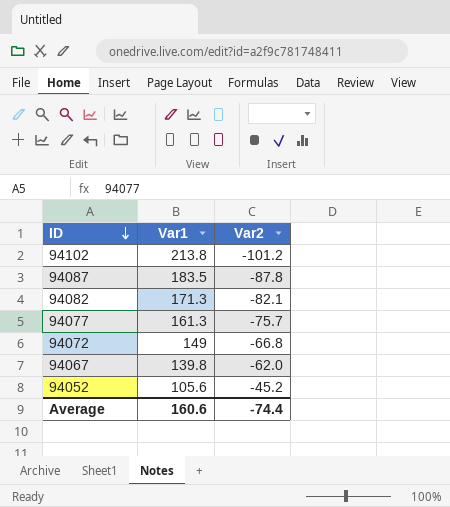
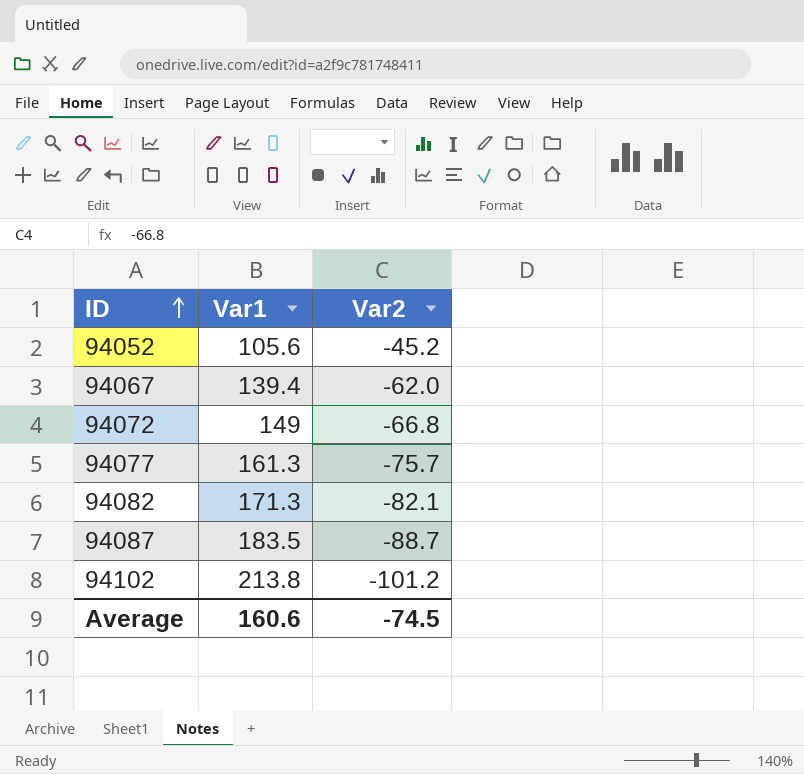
row order: ID descending -> ID ascending
94067 | Var1: 139.8 -> 139.4
94087 | Var2: -87.8 -> -88.7
Average | Var2: -74.4 -> -74.5

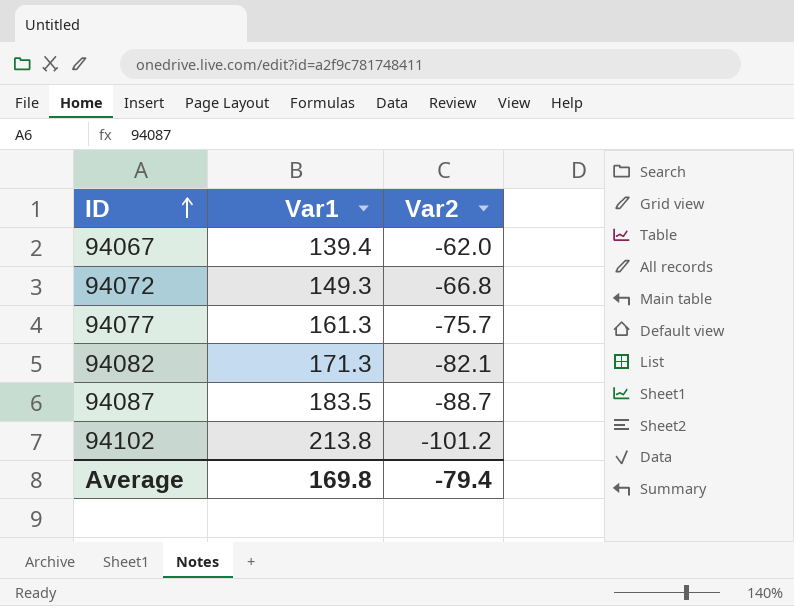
row 94052: 105.6 | -45.2 -> none
94072 | Var1: 149 -> 149.3
Average | Var1: 160.6 -> 169.8
Average | Var2: -74.5 -> -79.4

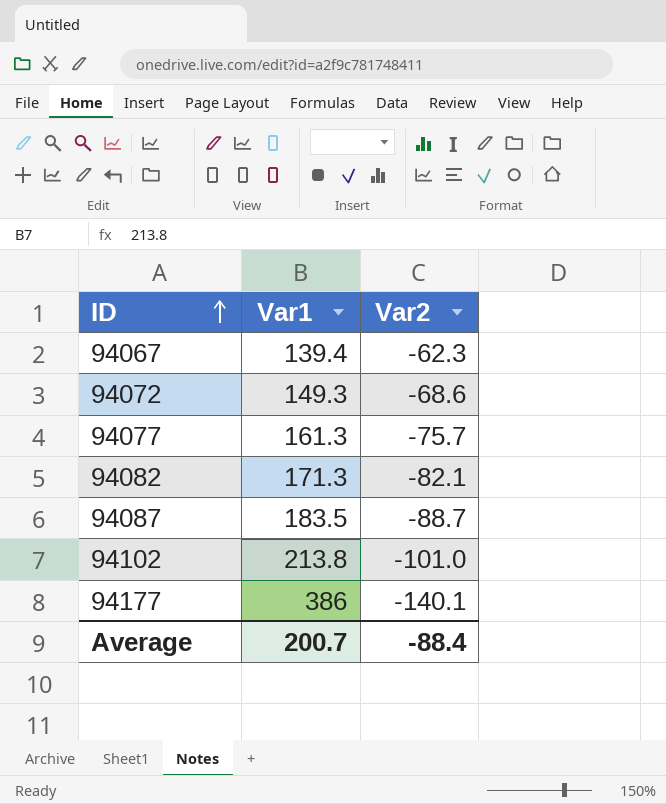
94067 | Var2: -62.0 -> -62.3
94072 | Var2: -66.8 -> -68.6
94102 | Var2: -101.2 -> -101.0
row 94177: none -> 386 | -140.1
Average | Var1: 169.8 -> 200.7
Average | Var2: -79.4 -> -88.4

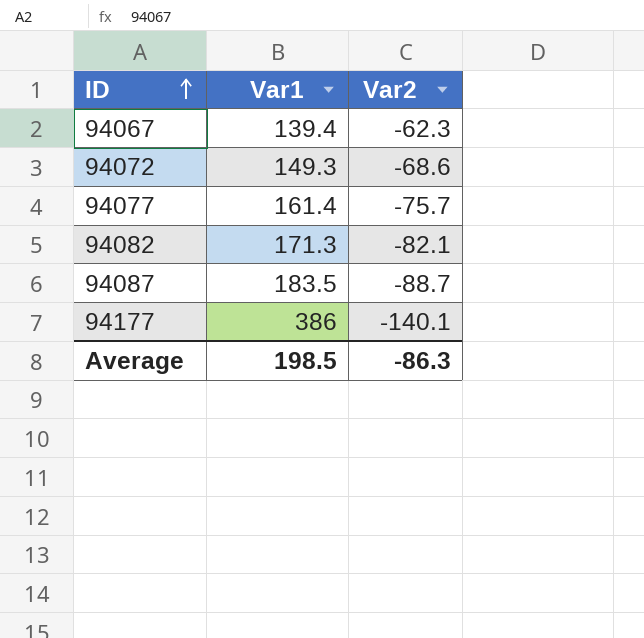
row 94102: 213.8 | -101.0 -> none
94077 | Var1: 161.3 -> 161.4
Average | Var1: 200.7 -> 198.5
Average | Var2: -88.4 -> -86.3

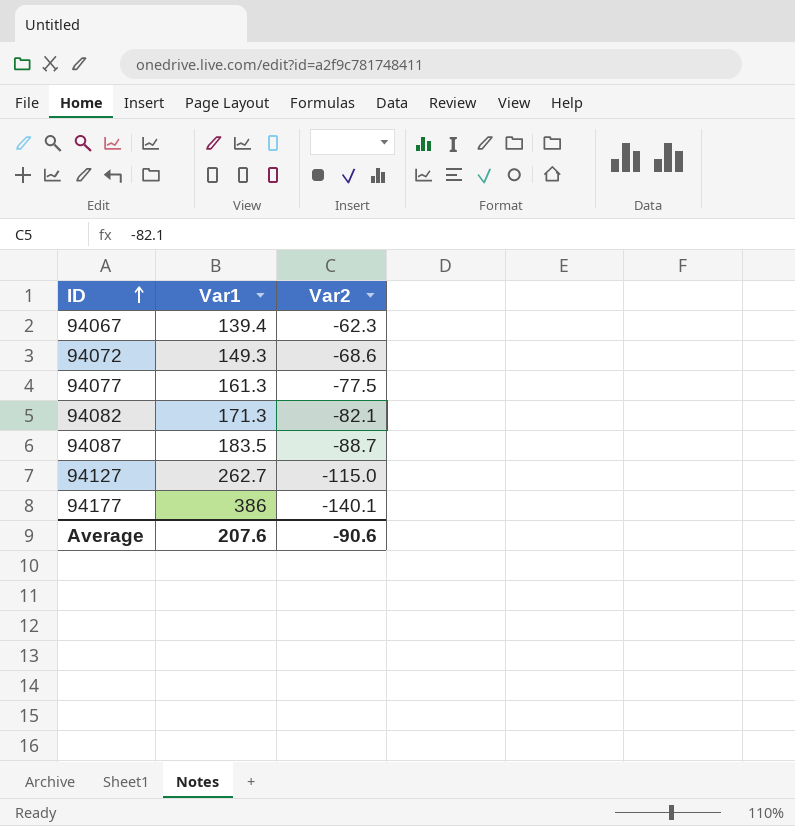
94077 | Var1: 161.4 -> 161.3
94077 | Var2: -75.7 -> -77.5
row 94127: none -> 262.7 | -115.0
Average | Var1: 198.5 -> 207.6
Average | Var2: -86.3 -> -90.6

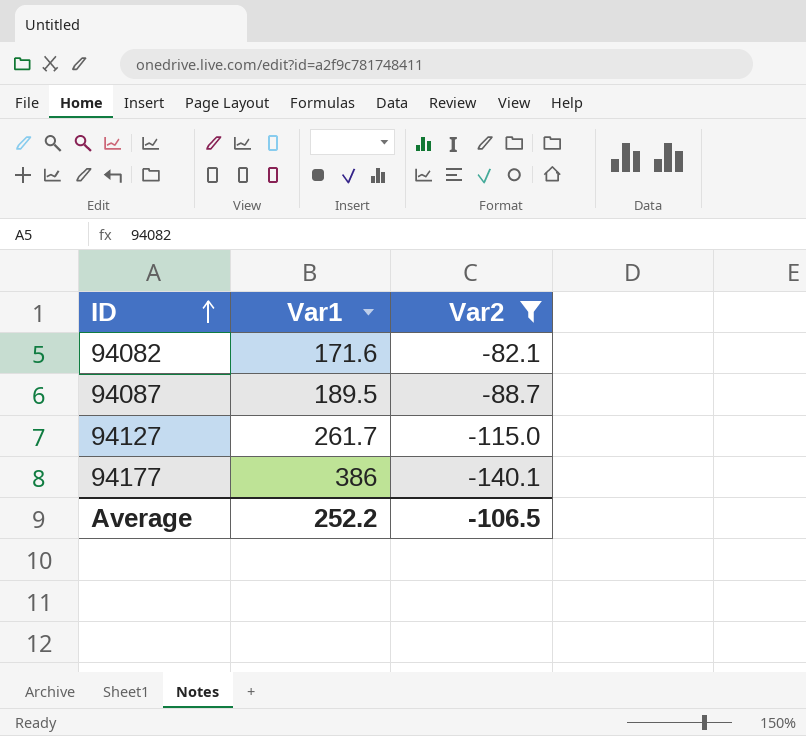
filter: none -> Var2 <= -82.1
94082 | Var1: 171.3 -> 171.6
94087 | Var1: 183.5 -> 189.5
94127 | Var1: 262.7 -> 261.7
Average | Var1: 207.6 -> 252.2
Average | Var2: -90.6 -> -106.5

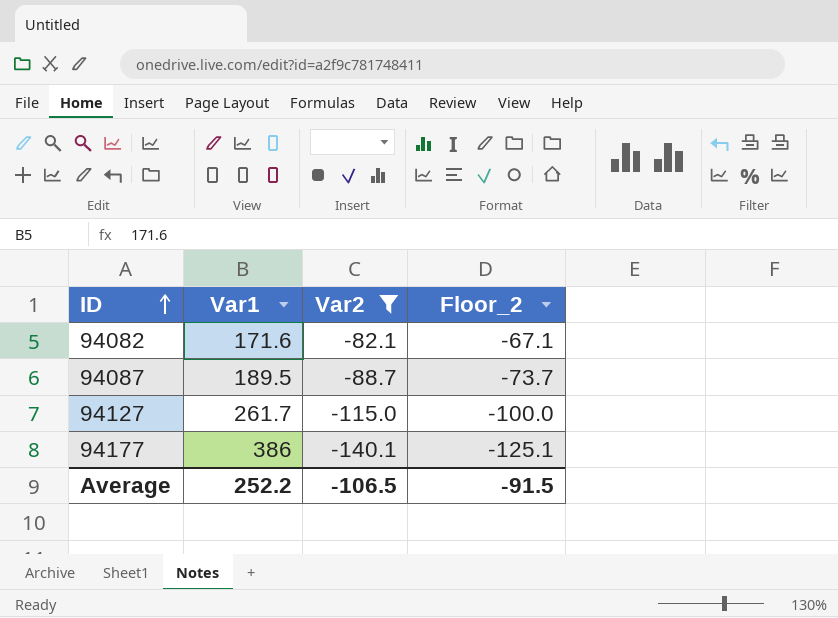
column Floor_2 | formula: none -> [Var2] + 15

